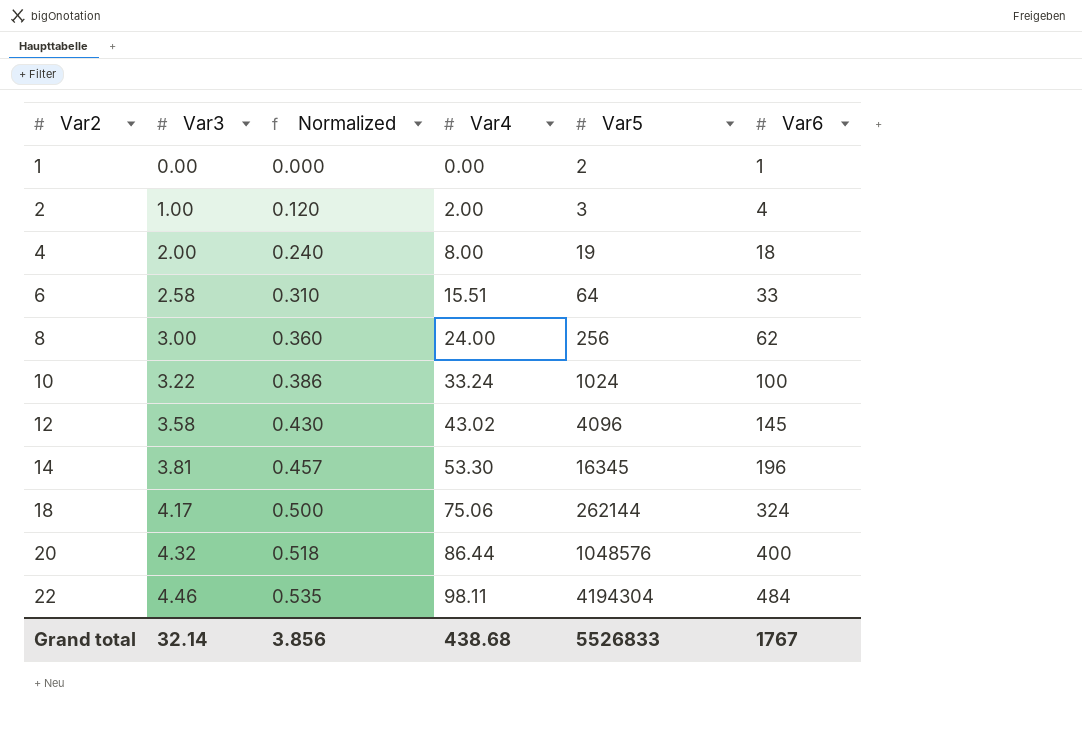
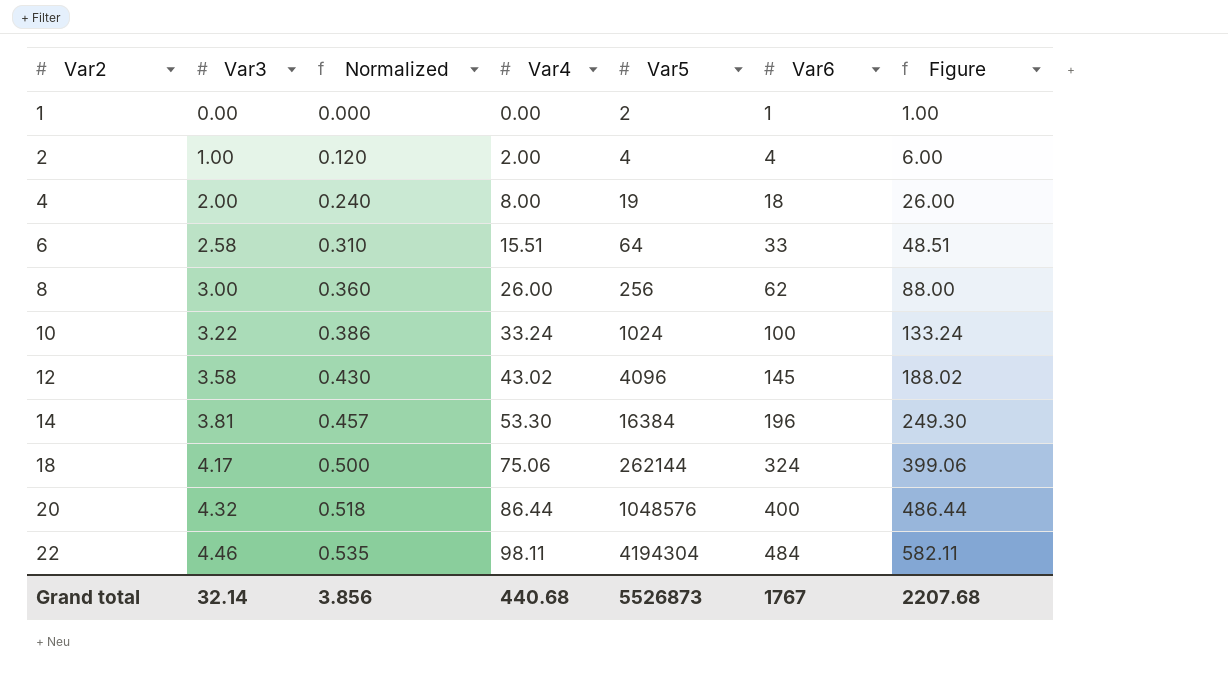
column Figure | formula: none -> [Var4] + [Var6]
2 | Var5: 3 -> 4
8 | Var4: 24.00 -> 26.00
14 | Var5: 16345 -> 16384
Grand total | Var4: 438.68 -> 440.68
Grand total | Var5: 5526833 -> 5526873

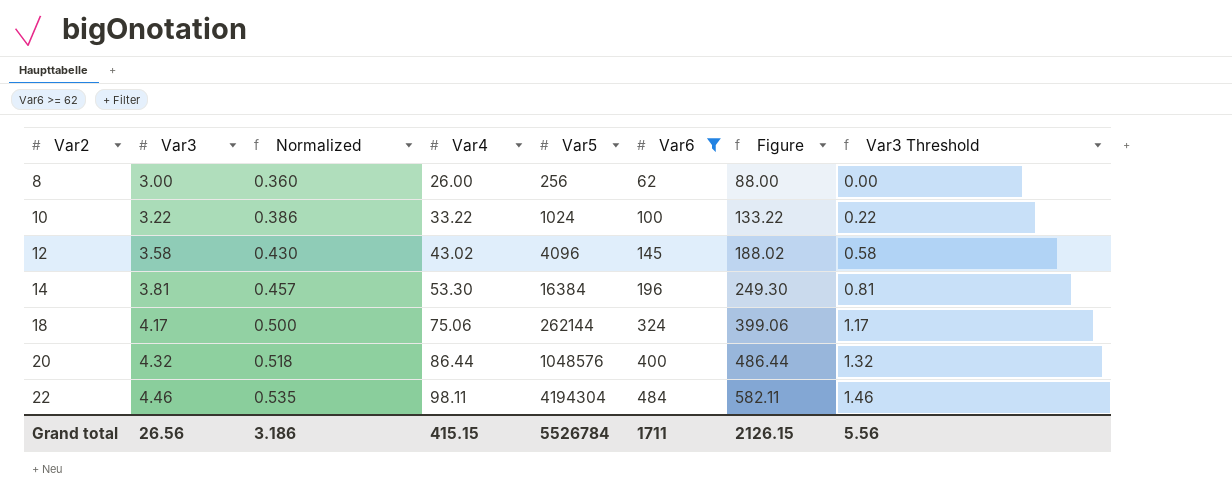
filter: none -> Var6 >= 62
column Var3 Threshold | formula: none -> [Var3] - 3
10 | Var4: 33.24 -> 33.22
10 | Figure: 133.24 -> 133.22
Grand total | Var3: 32.14 -> 26.56
Grand total | Normalized: 3.856 -> 3.186
Grand total | Var4: 440.68 -> 415.15
Grand total | Var5: 5526873 -> 5526784
Grand total | Var6: 1767 -> 1711
Grand total | Figure: 2207.68 -> 2126.15

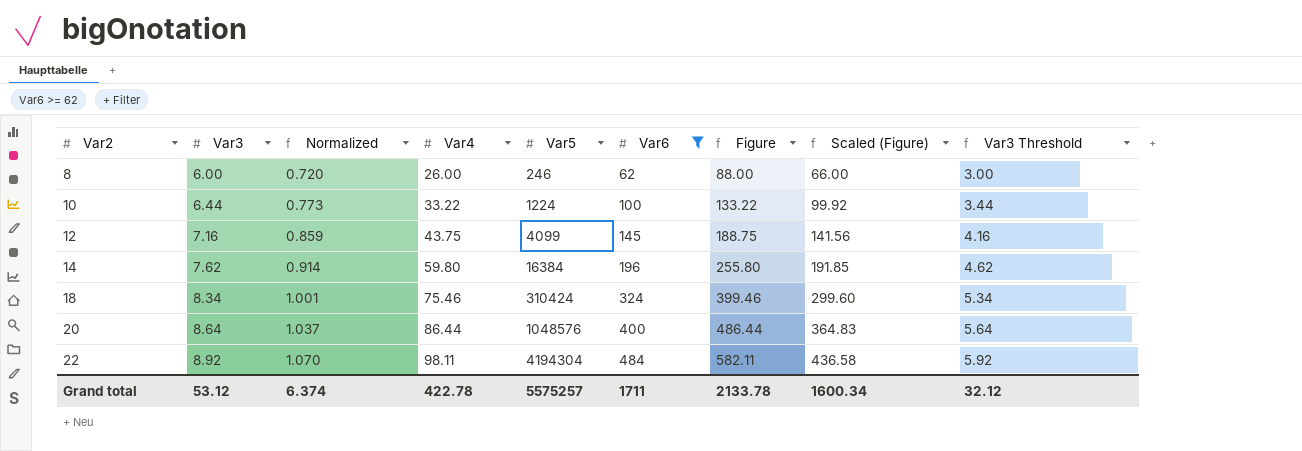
column Scaled (Figure) | formula: none -> [Figure] * 0.75
8 | Var3: 3.00 -> 6.00
8 | Normalized: 0.360 -> 0.720
8 | Var5: 256 -> 246
8 | Var3 Threshold: 0.00 -> 3.00
10 | Var3: 3.22 -> 6.44
10 | Normalized: 0.386 -> 0.773
10 | Var5: 1024 -> 1224
10 | Var3 Threshold: 0.22 -> 3.44
12 | Var3: 3.58 -> 7.16
12 | Normalized: 0.430 -> 0.859
12 | Var4: 43.02 -> 43.75
12 | Var5: 4096 -> 4099
12 | Figure: 188.02 -> 188.75
12 | Var3 Threshold: 0.58 -> 4.16
14 | Var3: 3.81 -> 7.62
14 | Normalized: 0.457 -> 0.914
14 | Var4: 53.30 -> 59.80
14 | Figure: 249.30 -> 255.80
14 | Var3 Threshold: 0.81 -> 4.62
18 | Var3: 4.17 -> 8.34
18 | Normalized: 0.500 -> 1.001
18 | Var4: 75.06 -> 75.46
18 | Var5: 262144 -> 310424
18 | Figure: 399.06 -> 399.46
18 | Var3 Threshold: 1.17 -> 5.34
20 | Var3: 4.32 -> 8.64
20 | Normalized: 0.518 -> 1.037
20 | Var3 Threshold: 1.32 -> 5.64
22 | Var3: 4.46 -> 8.92
22 | Normalized: 0.535 -> 1.070
22 | Var3 Threshold: 1.46 -> 5.92
Grand total | Var3: 26.56 -> 53.12
Grand total | Normalized: 3.186 -> 6.374
Grand total | Var4: 415.15 -> 422.78
Grand total | Var5: 5526784 -> 5575257
Grand total | Figure: 2126.15 -> 2133.78
Grand total | Var3 Threshold: 5.56 -> 32.12

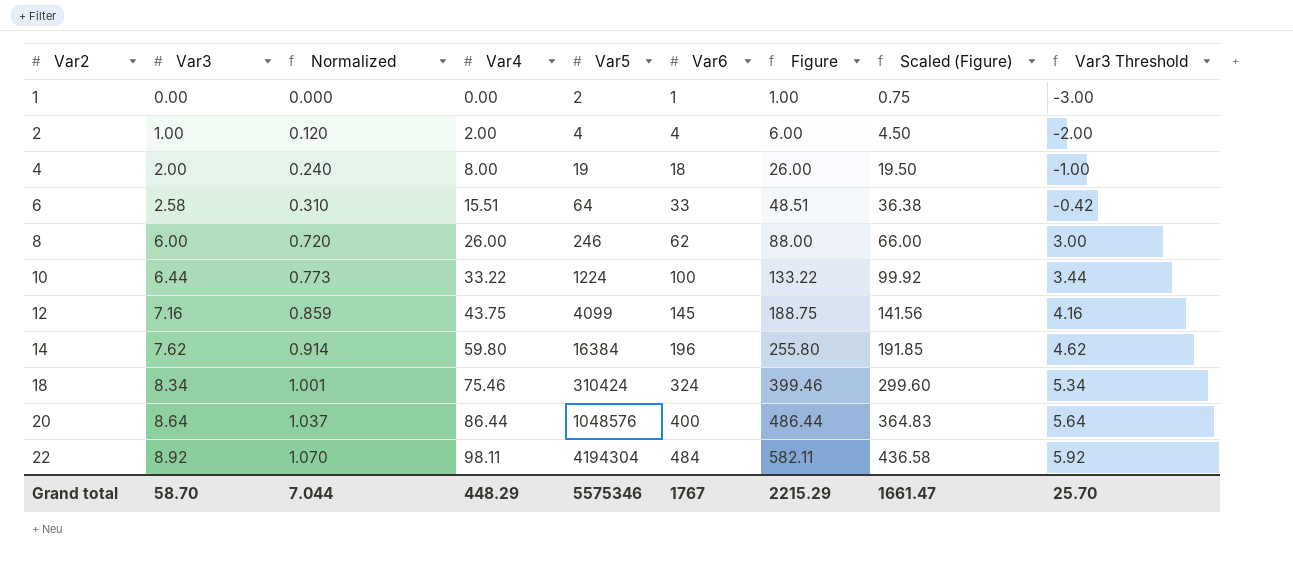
filter: Var6 >= 62 -> none
Grand total | Var3: 53.12 -> 58.70
Grand total | Normalized: 6.374 -> 7.044
Grand total | Var4: 422.78 -> 448.29
Grand total | Var5: 5575257 -> 5575346
Grand total | Var6: 1711 -> 1767
Grand total | Figure: 2133.78 -> 2215.29
Grand total | Scaled (Figure): 1600.34 -> 1661.47
Grand total | Var3 Threshold: 32.12 -> 25.70

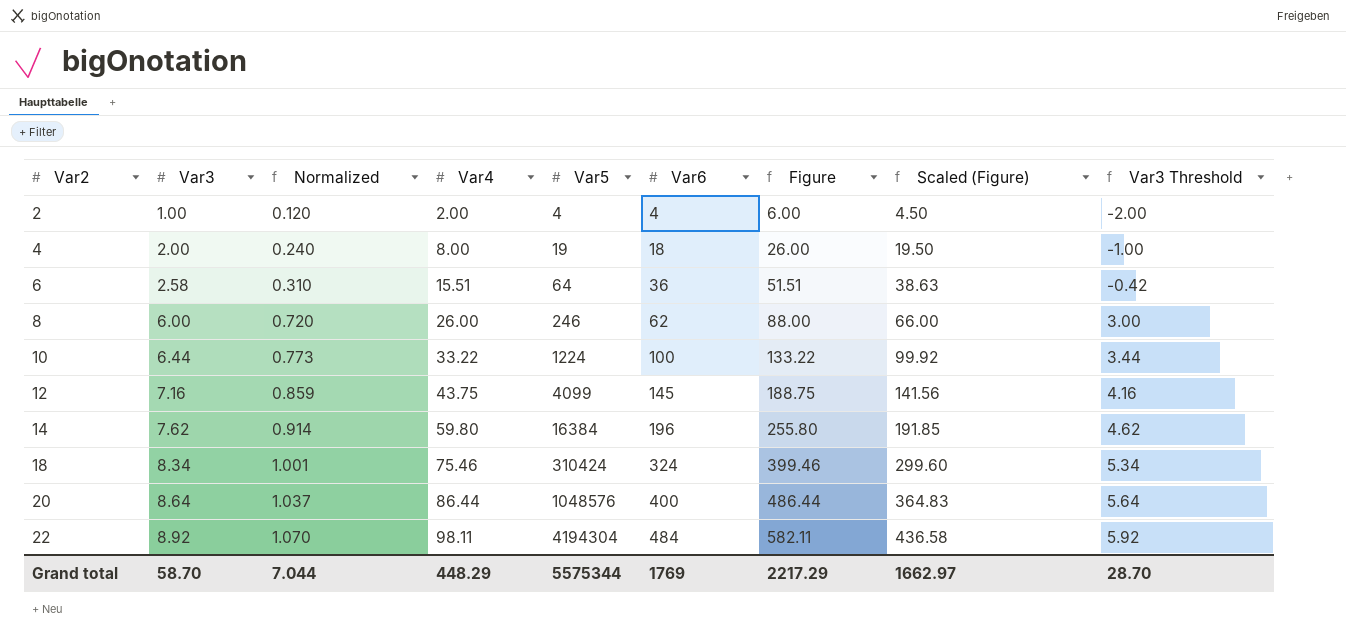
row 1: 0.00 | 0.000 | 0.00 | 2 | 1 | 1.00 | 0.75 | -3.00 -> none
6 | Var6: 33 -> 36
6 | Figure: 48.51 -> 51.51
6 | Scaled (Figure): 36.38 -> 38.63
Grand total | Var5: 5575346 -> 5575344
Grand total | Var6: 1767 -> 1769
Grand total | Figure: 2215.29 -> 2217.29
Grand total | Scaled (Figure): 1661.47 -> 1662.97
Grand total | Var3 Threshold: 25.70 -> 28.70

